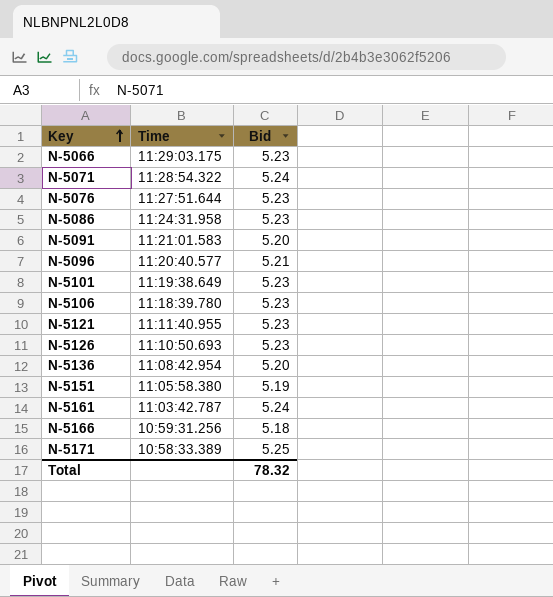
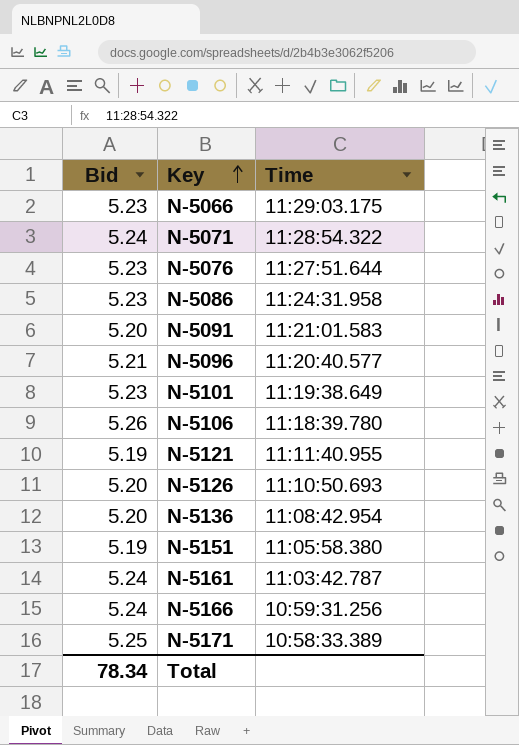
column Bid | position: 3 -> 1
N-5106 | Bid: 5.23 -> 5.26
N-5121 | Bid: 5.23 -> 5.19
N-5126 | Bid: 5.23 -> 5.20
N-5166 | Bid: 5.18 -> 5.24
Total | Bid: 78.32 -> 78.34

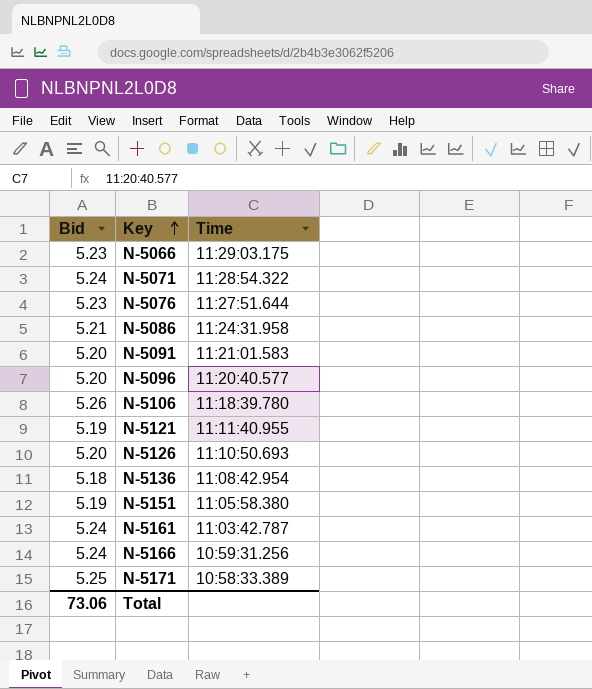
row N-5101: 5.23 | 11:19:38.649 -> none
N-5086 | Bid: 5.23 -> 5.21
N-5096 | Bid: 5.21 -> 5.20
N-5136 | Bid: 5.20 -> 5.18
Total | Bid: 78.34 -> 73.06

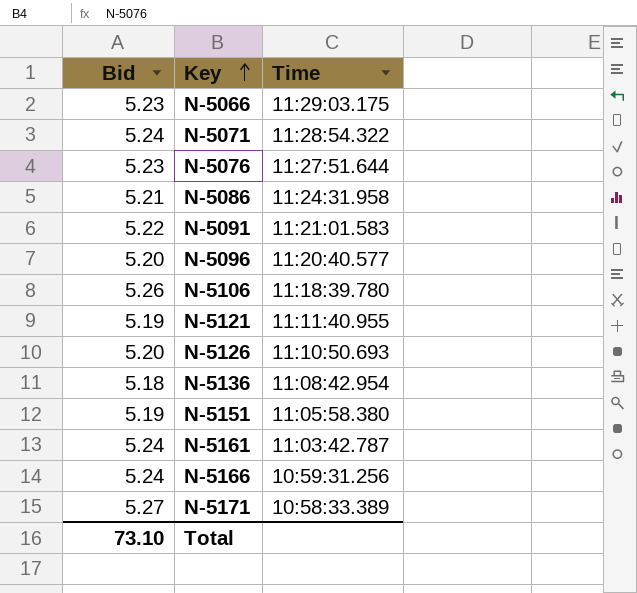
N-5091 | Bid: 5.20 -> 5.22
N-5171 | Bid: 5.25 -> 5.27
Total | Bid: 73.06 -> 73.10

